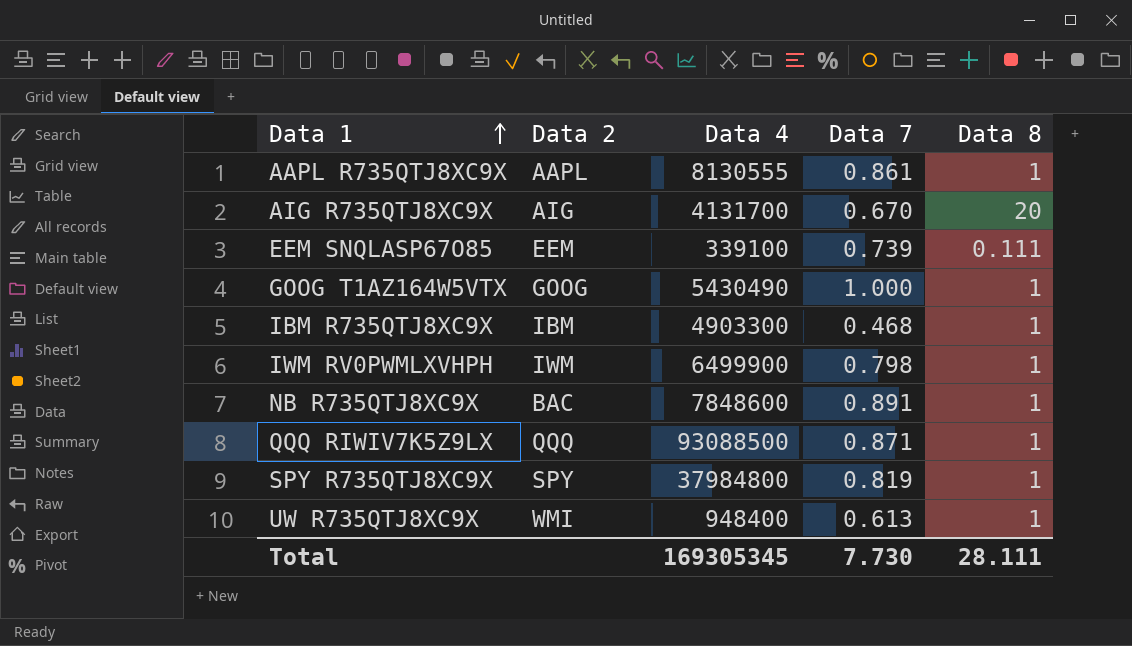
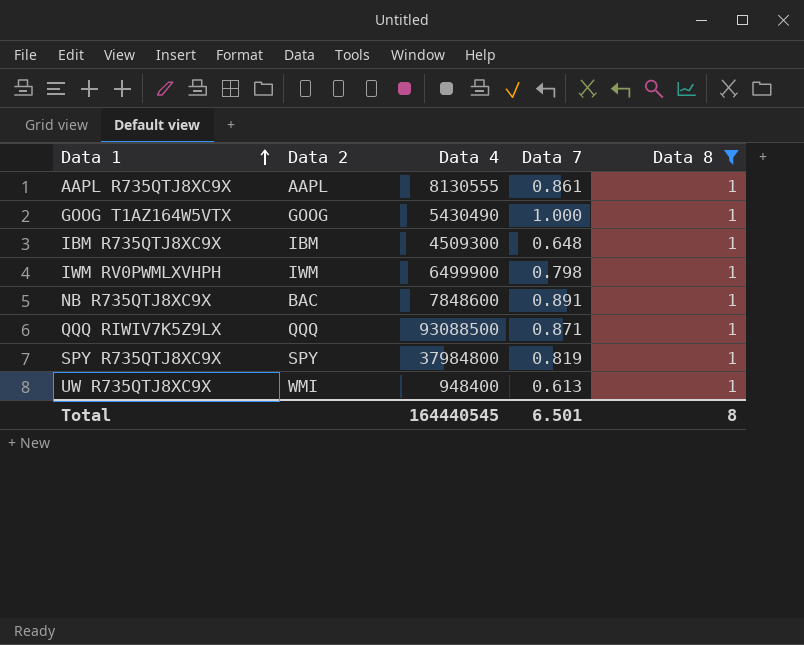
filter: none -> Data 8 = 1
IBM R735QTJ8XC9X | Data 4: 4903300 -> 4509300
IBM R735QTJ8XC9X | Data 7: 0.468 -> 0.648
Total | Data 4: 169305345 -> 164440545
Total | Data 7: 7.730 -> 6.501
Total | Data 8: 28.111 -> 8

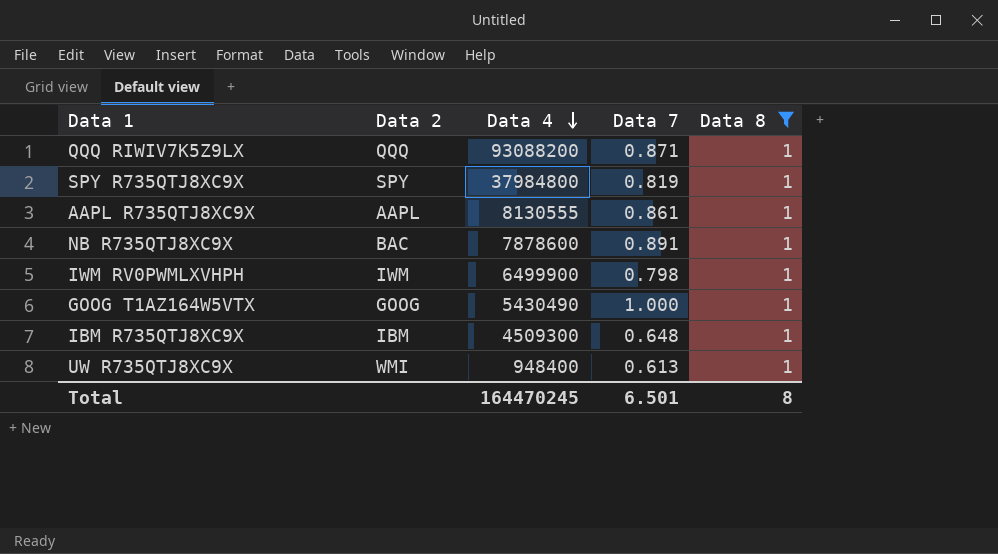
row order: Data 1 ascending -> Data 4 descending
QQQ RIWIV7K5Z9LX | Data 4: 93088500 -> 93088200
NB R735QTJ8XC9X | Data 4: 7848600 -> 7878600
Total | Data 4: 164440545 -> 164470245

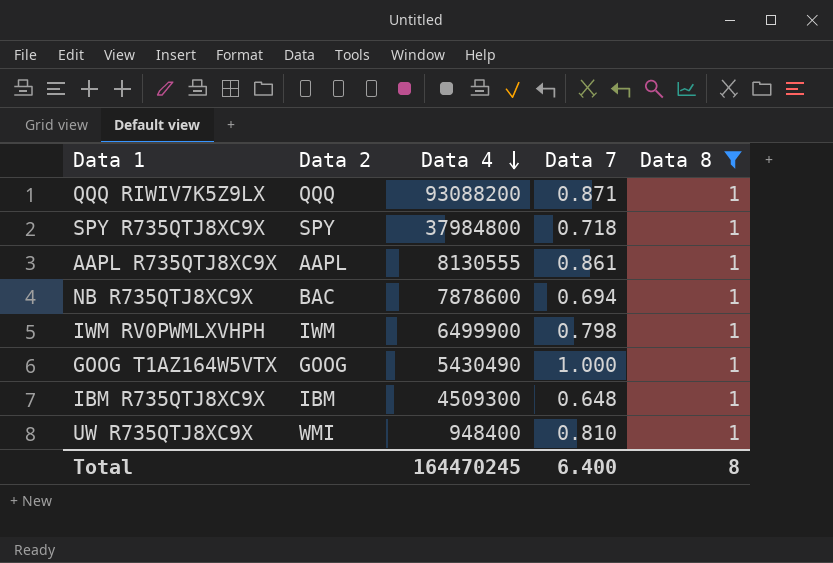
SPY R735QTJ8XC9X | Data 7: 0.819 -> 0.718
NB R735QTJ8XC9X | Data 7: 0.891 -> 0.694
UW R735QTJ8XC9X | Data 7: 0.613 -> 0.810
Total | Data 7: 6.501 -> 6.400

